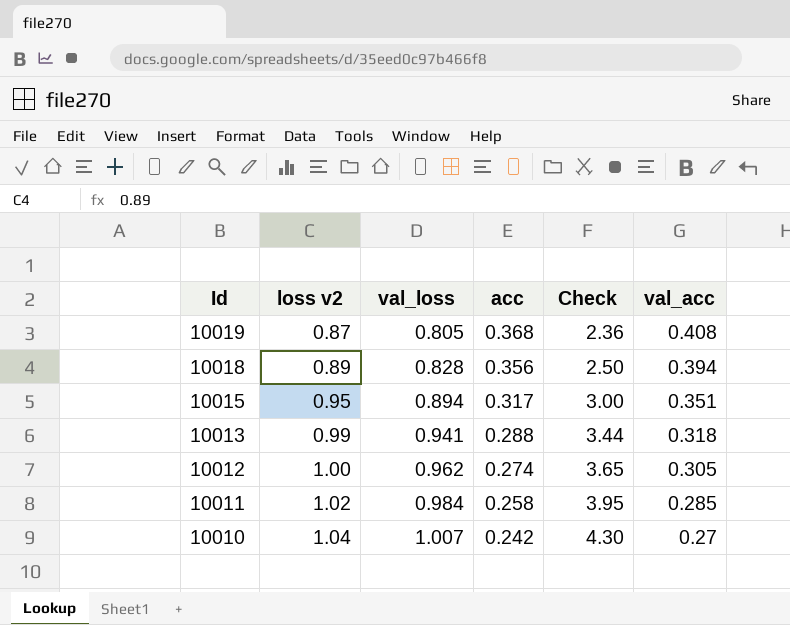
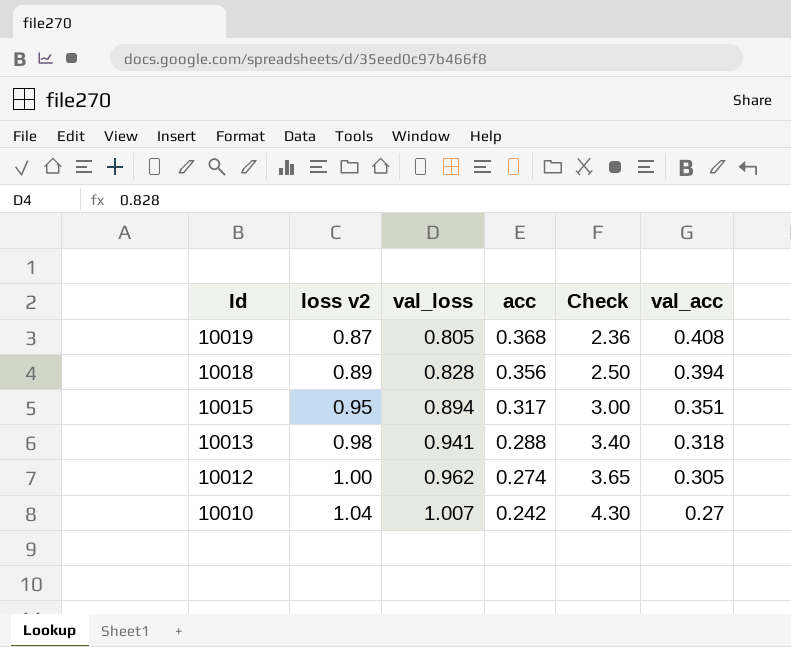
row 10011: 1.02 | 0.984 | 0.258 | 3.95 | 0.285 -> none
10013 | loss v2: 0.99 -> 0.98
10013 | Check: 3.44 -> 3.40

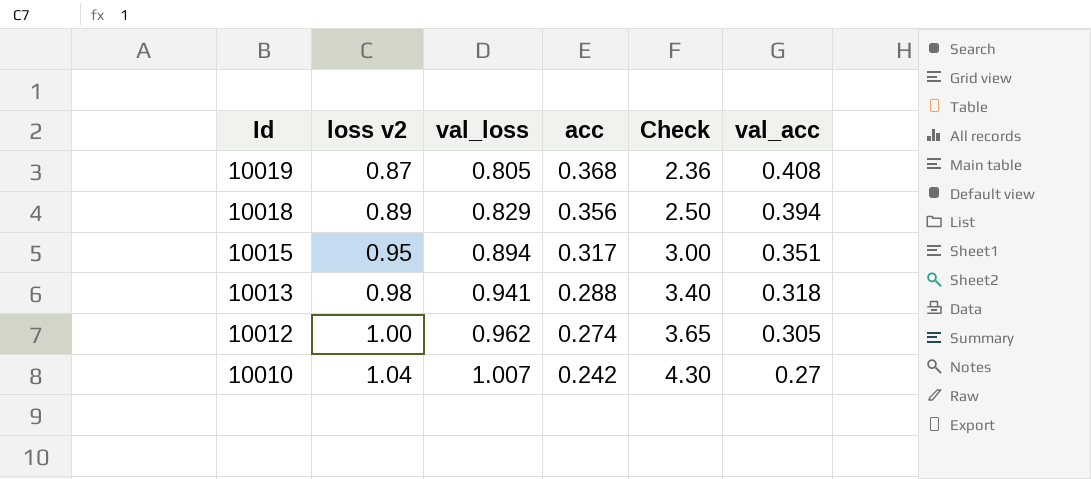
10018 | val_loss: 0.828 -> 0.829

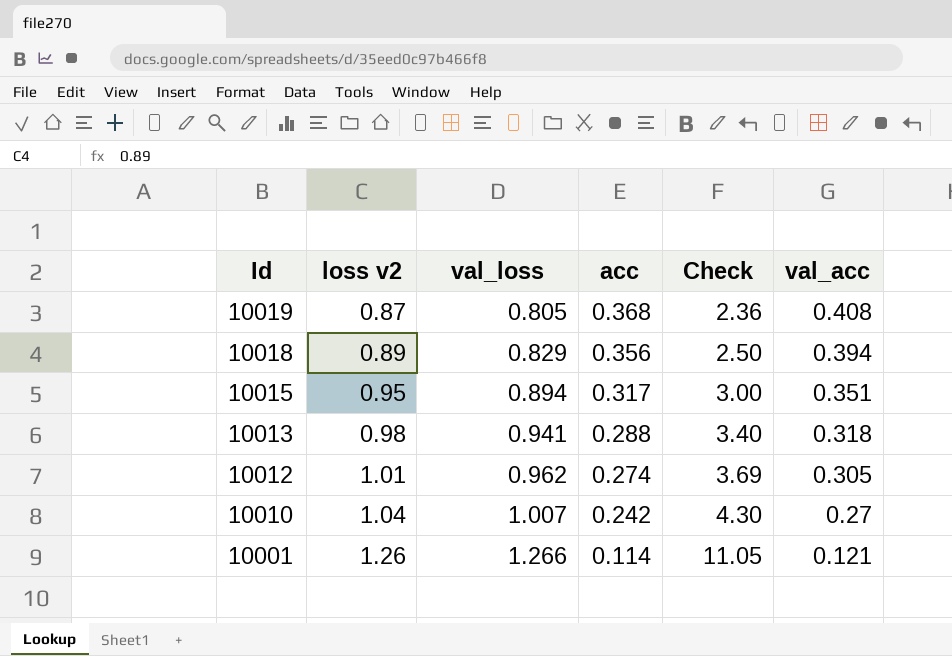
10012 | loss v2: 1.00 -> 1.01
10012 | Check: 3.65 -> 3.69
row 10001: none -> 1.26 | 1.266 | 0.114 | 11.05 | 0.121

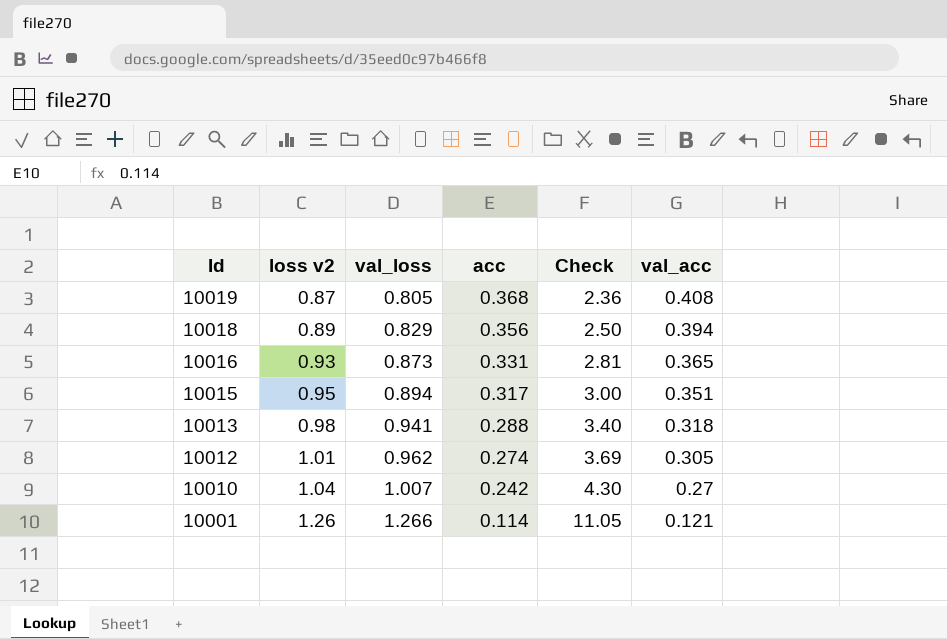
row 10016: none -> 0.93 | 0.873 | 0.331 | 2.81 | 0.365

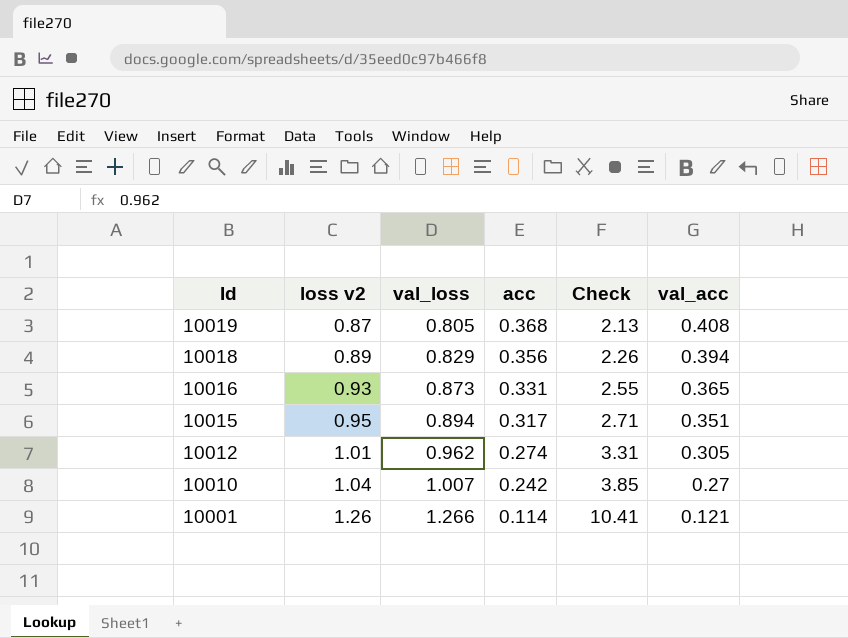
column Check | formula: [loss v2] / [acc] -> [loss v2] / [val_acc]
row 10013: 0.98 | 0.941 | 0.288 | 3.40 | 0.318 -> none

